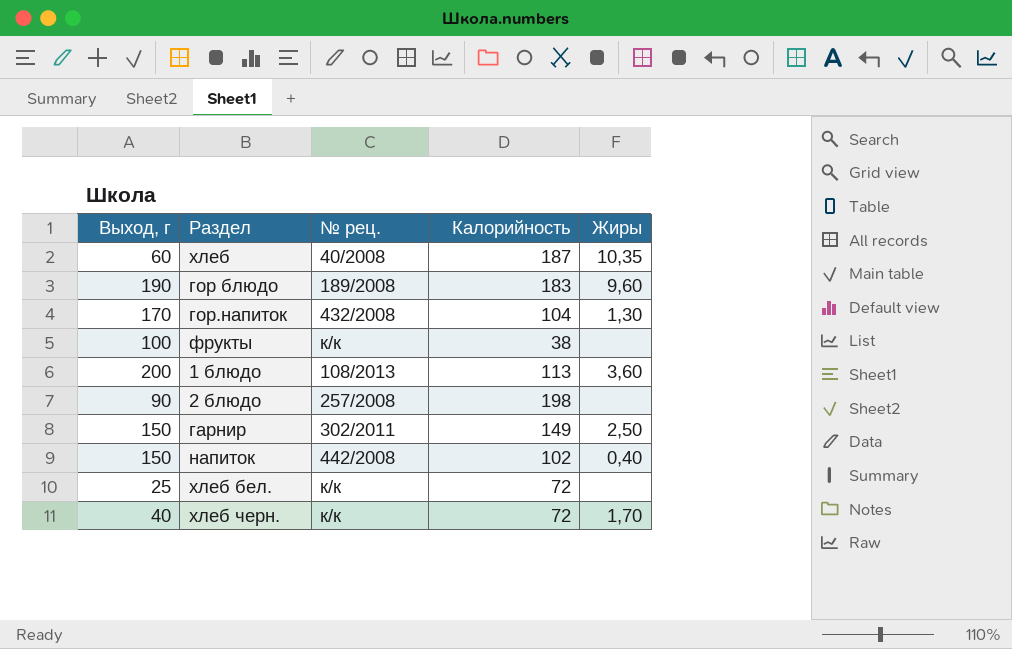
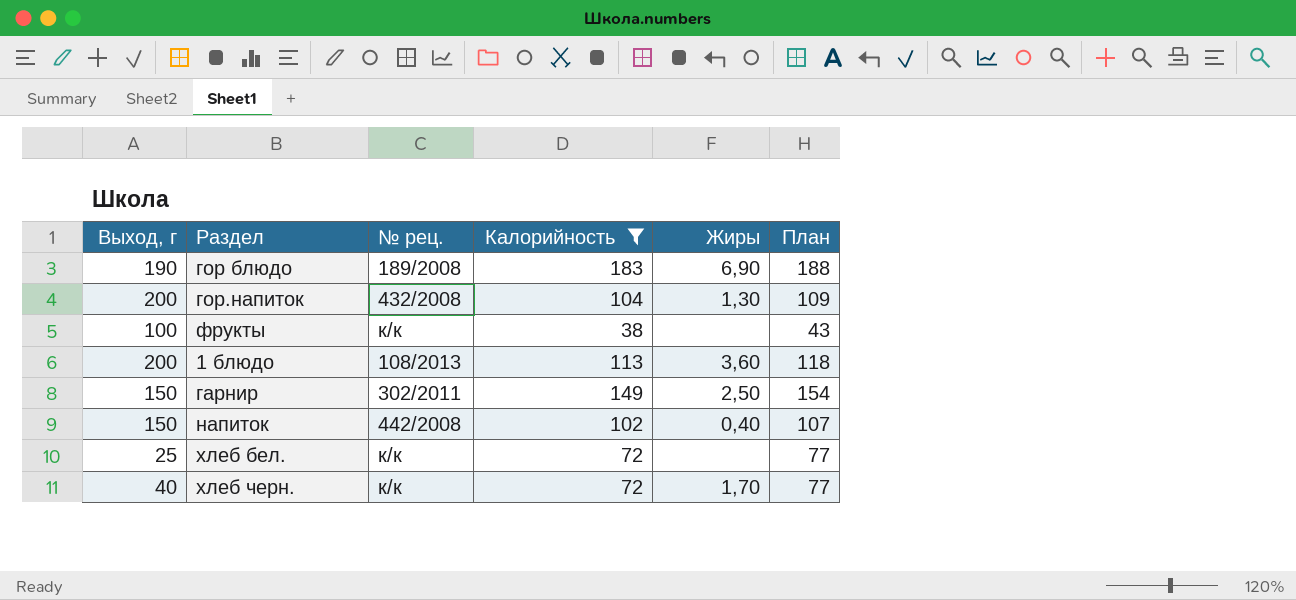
filter: none -> Калорийность <= 183
column План | formula: none -> [Калорийность] + 5
гор блюдо | Жиры: 9,60 -> 6,90
гор.напиток | Выход, г: 170 -> 200

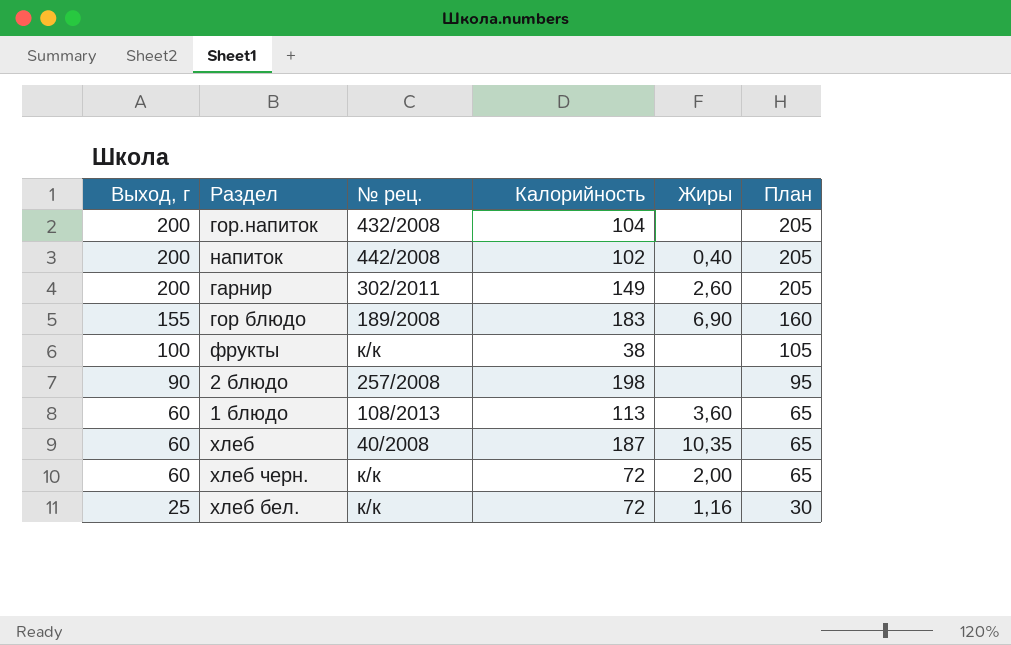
filter: Калорийность <= 183 -> none
row order: none -> Выход, г descending
column План | formula: [Калорийность] + 5 -> [Выход, г] + 5
гор.напиток | Жиры: 1,30 -> none
напиток | Выход, г: 150 -> 200
гарнир | Выход, г: 150 -> 200
гарнир | Жиры: 2,50 -> 2,60
гор блюдо | Выход, г: 190 -> 155
1 блюдо | Выход, г: 200 -> 60
хлеб черн. | Выход, г: 40 -> 60
хлеб черн. | Жиры: 1,70 -> 2,00
хлеб бел. | Жиры: none -> 1,16

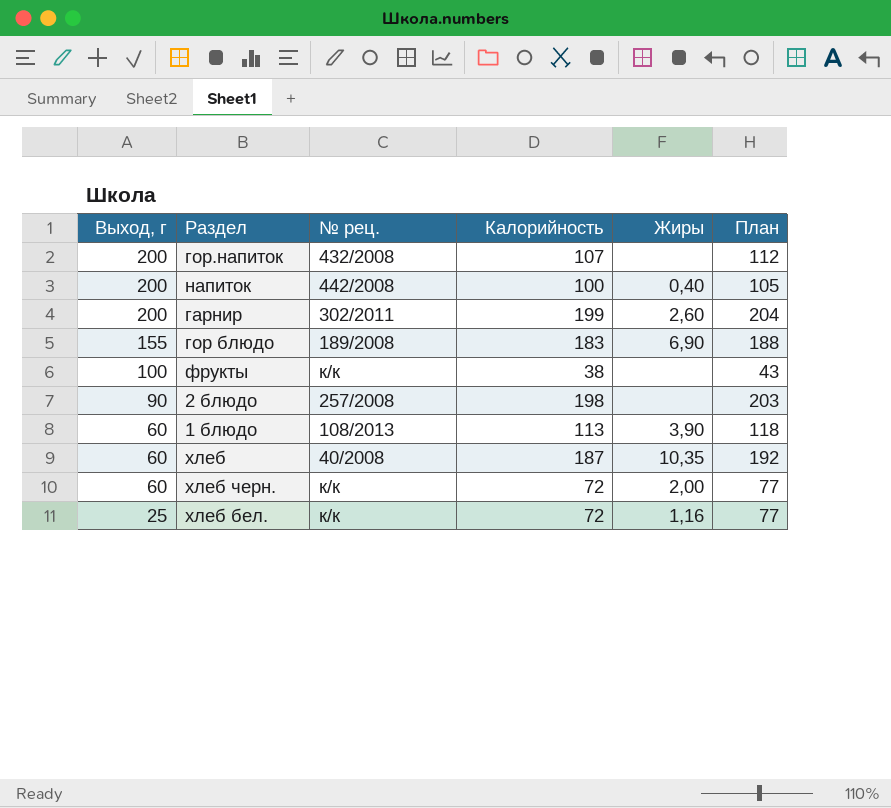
column План | formula: [Выход, г] + 5 -> [Калорийность] + 5
гор.напиток | Калорийность: 104 -> 107
напиток | Калорийность: 102 -> 100
гарнир | Калорийность: 149 -> 199
1 блюдо | Жиры: 3,60 -> 3,90

